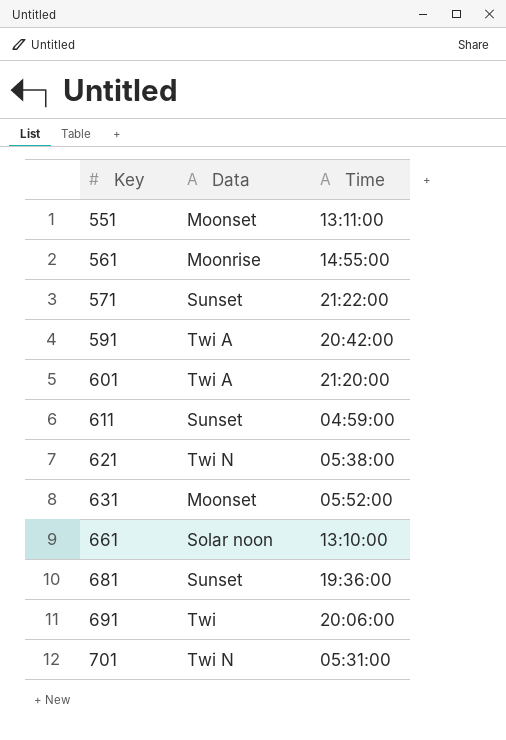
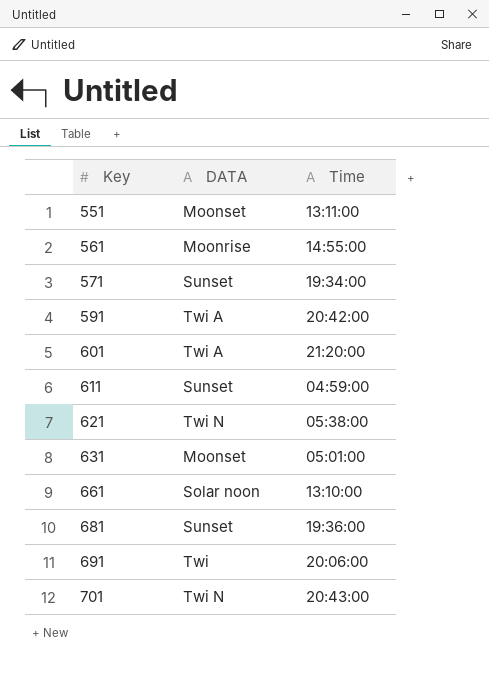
column name: Data -> DATA
571 | Time: 21:22:00 -> 19:34:00
631 | Time: 05:52:00 -> 05:01:00
701 | Time: 05:31:00 -> 20:43:00

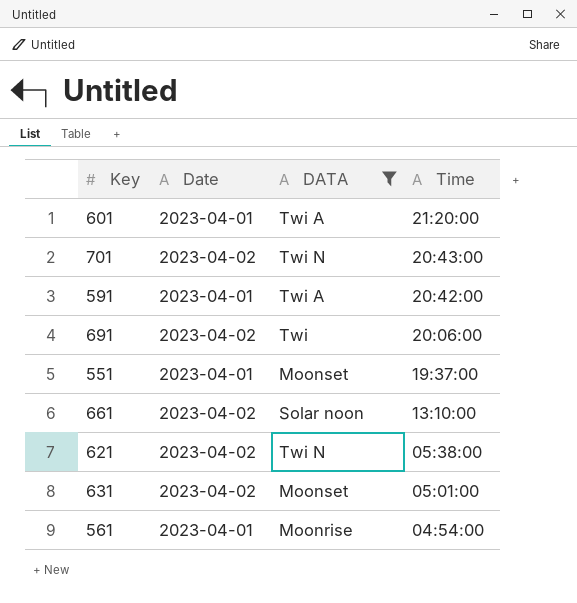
filter: none -> DATA != Sunset
row order: Key ascending -> Time descending
column Date | position: none -> 2
551 | Time: 13:11:00 -> 19:37:00
561 | Time: 14:55:00 -> 04:54:00

